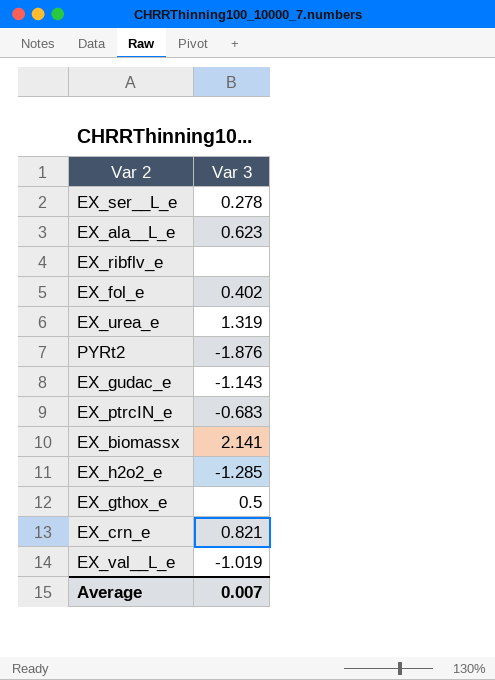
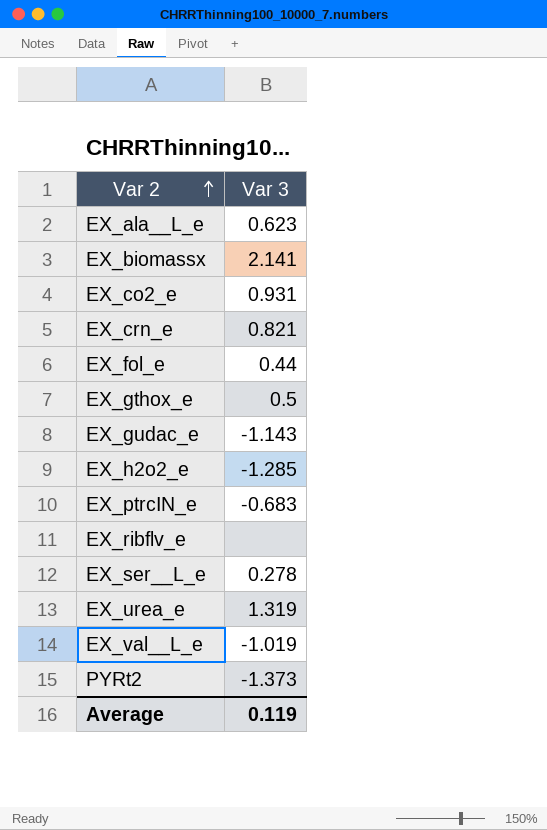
row order: none -> Var 2 ascending
row EX_co2_e: none -> 0.931
EX_fol_e | Var 3: 0.402 -> 0.44
PYRt2 | Var 3: -1.876 -> -1.373
Average | Var 3: 0.007 -> 0.119

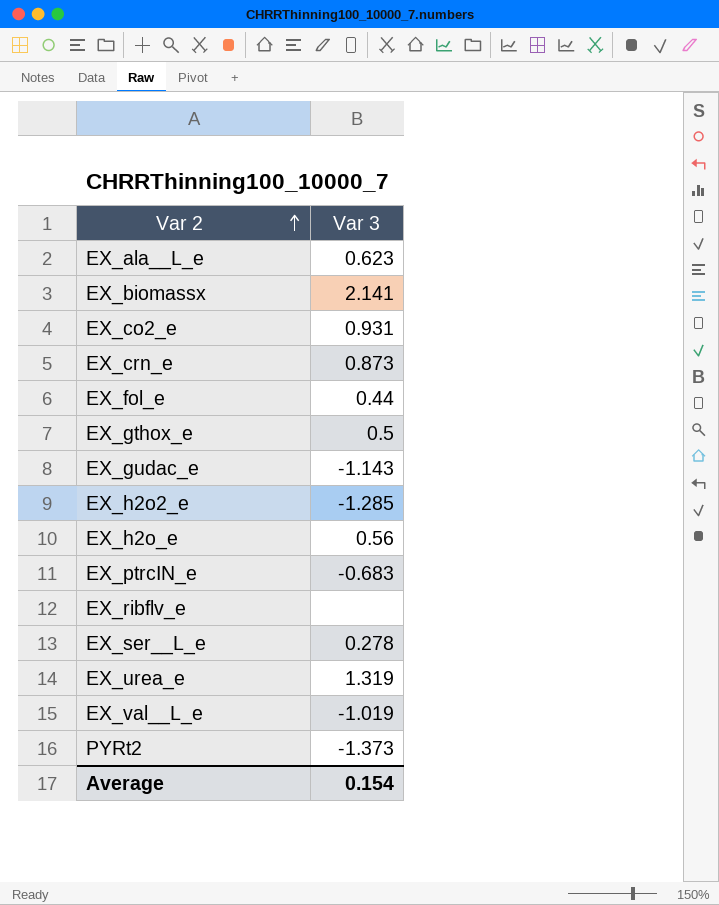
EX_crn_e | Var 3: 0.821 -> 0.873
row EX_h2o_e: none -> 0.56
Average | Var 3: 0.119 -> 0.154

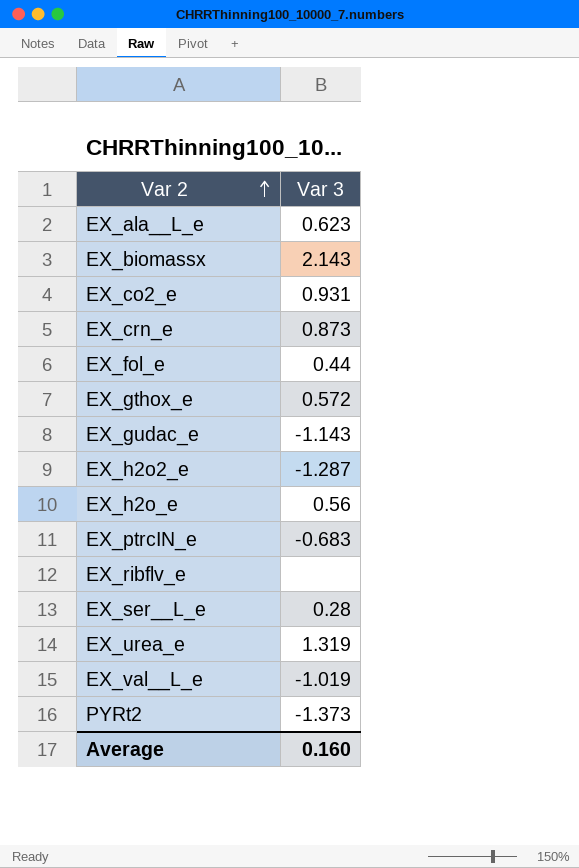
EX_biomassx | Var 3: 2.141 -> 2.143
EX_gthox_e | Var 3: 0.5 -> 0.572
EX_h2o2_e | Var 3: -1.285 -> -1.287
EX_ser__L_e | Var 3: 0.278 -> 0.28
Average | Var 3: 0.154 -> 0.160

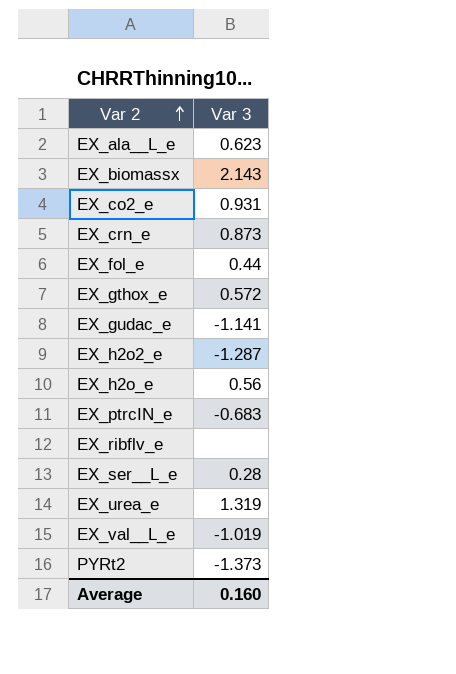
EX_gudac_e | Var 3: -1.143 -> -1.141

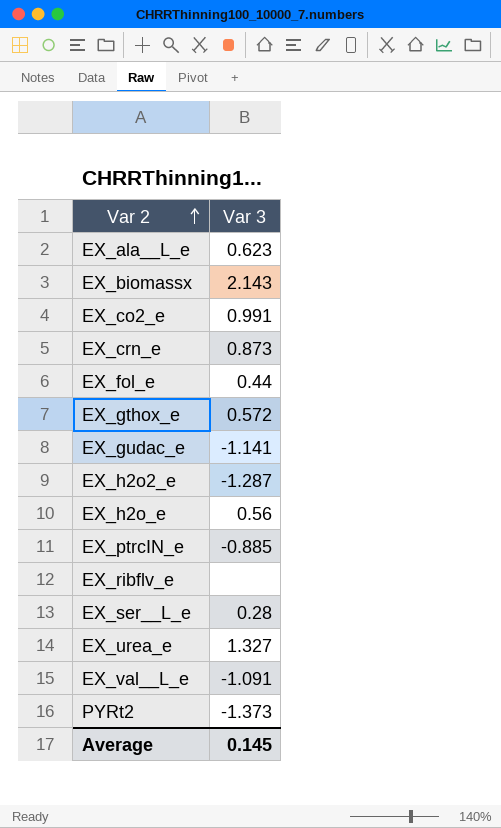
EX_co2_e | Var 3: 0.931 -> 0.991
EX_ptrcIN_e | Var 3: -0.683 -> -0.885
EX_urea_e | Var 3: 1.319 -> 1.327
EX_val__L_e | Var 3: -1.019 -> -1.091
Average | Var 3: 0.160 -> 0.145

